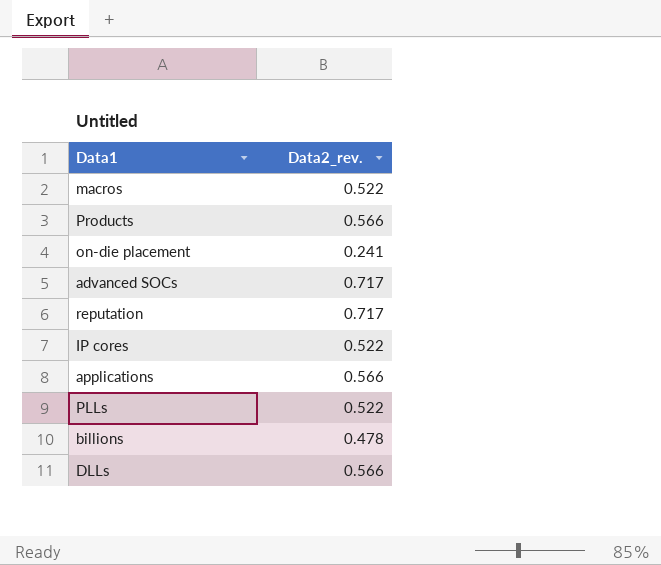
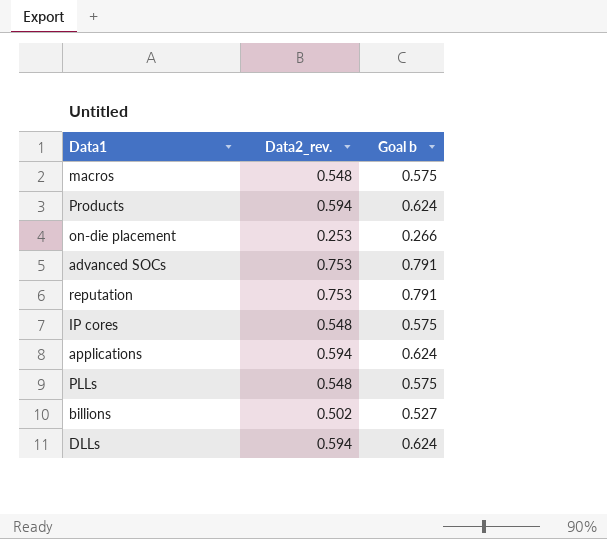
column Goal b | formula: none -> [Data2_rev.] * 1.05
macros | Data2_rev.: 0.522 -> 0.548
Products | Data2_rev.: 0.566 -> 0.594
on-die placement | Data2_rev.: 0.241 -> 0.253
advanced SOCs | Data2_rev.: 0.717 -> 0.753
reputation | Data2_rev.: 0.717 -> 0.753
IP cores | Data2_rev.: 0.522 -> 0.548
applications | Data2_rev.: 0.566 -> 0.594
PLLs | Data2_rev.: 0.522 -> 0.548
billions | Data2_rev.: 0.478 -> 0.502
DLLs | Data2_rev.: 0.566 -> 0.594

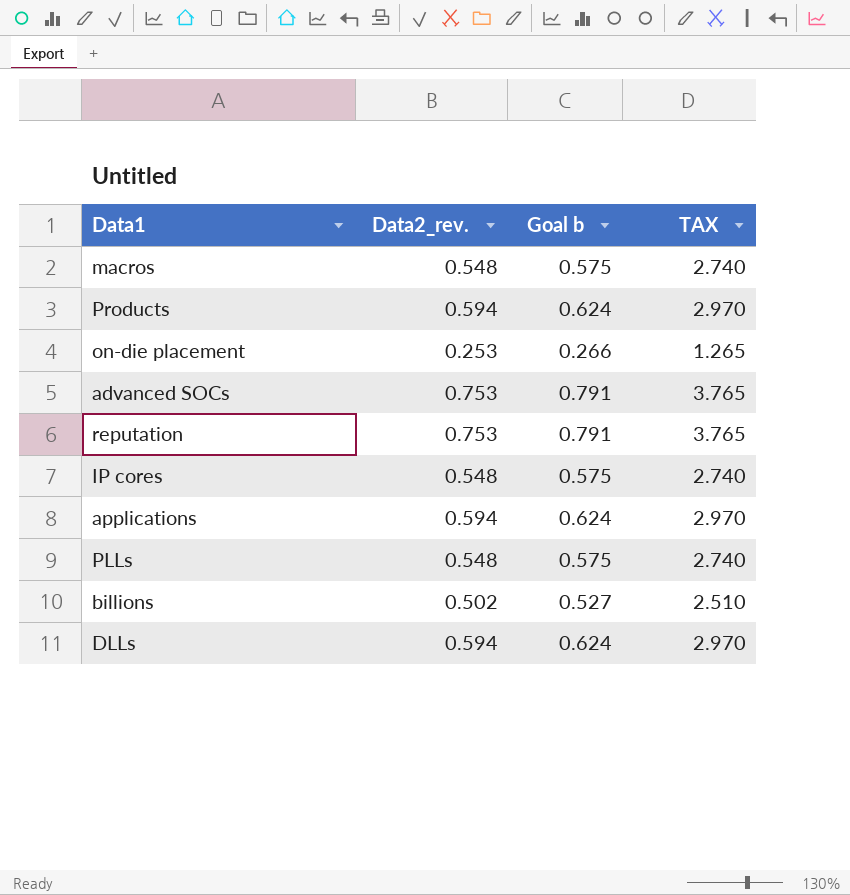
column TAX | formula: none -> [Data2_rev.] * 5

